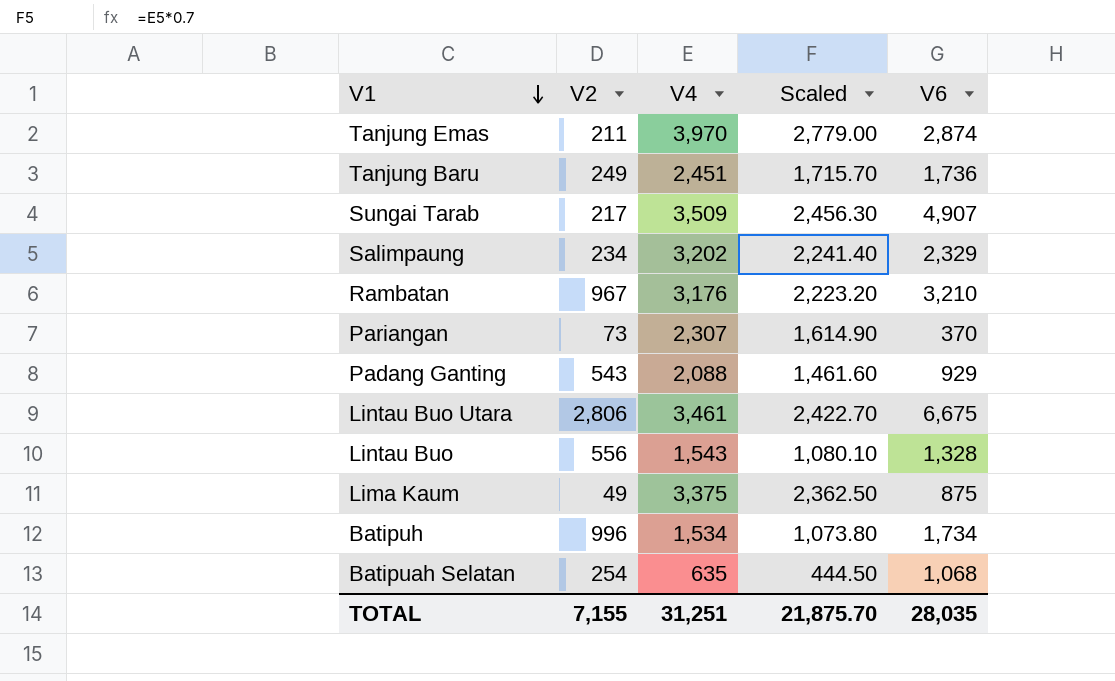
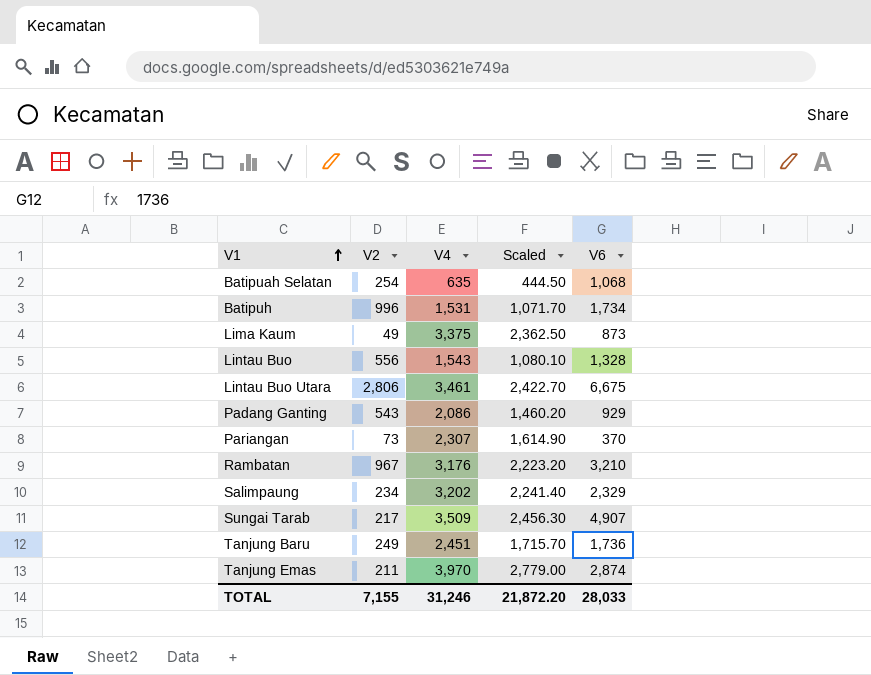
row order: V1 descending -> V1 ascending
Batipuh | V4: 1,534 -> 1,531
Batipuh | Scaled: 1,073.80 -> 1,071.70
Lima Kaum | V6: 875 -> 873
Padang Ganting | V4: 2,088 -> 2,086
Padang Ganting | Scaled: 1,461.60 -> 1,460.20
TOTAL | V4: 31,251 -> 31,246
TOTAL | Scaled: 21,875.70 -> 21,872.20
TOTAL | V6: 28,035 -> 28,033

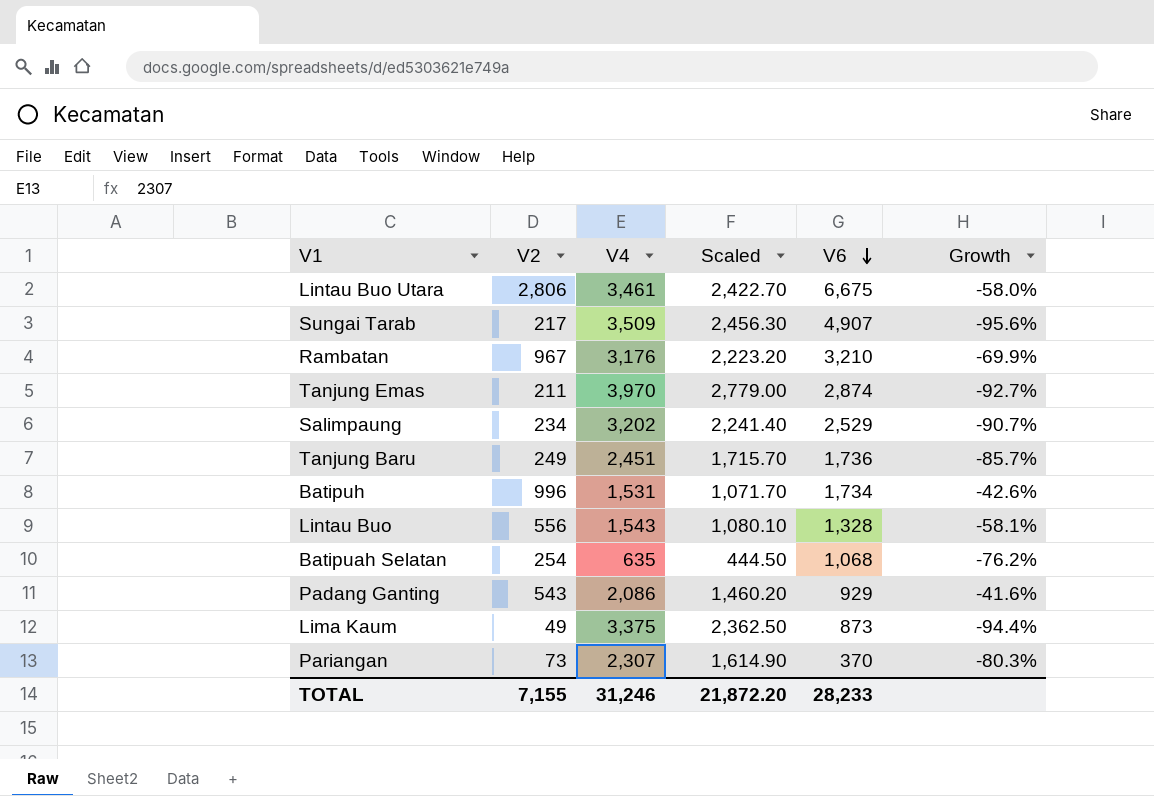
row order: V1 ascending -> V6 descending
column Growth | formula: none -> ([V2] - [V6]) / [V6]
Salimpaung | V6: 2,329 -> 2,529
TOTAL | V6: 28,033 -> 28,233

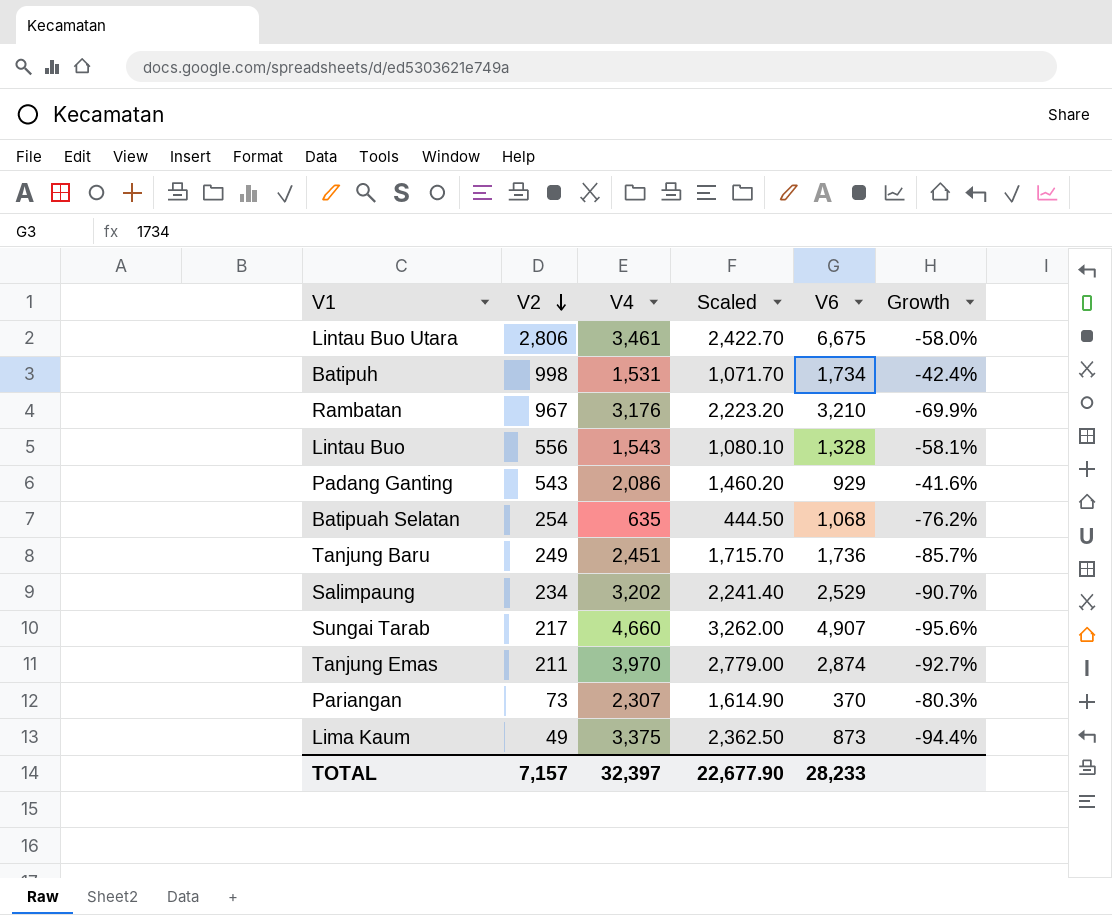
row order: V6 descending -> V2 descending
Batipuh | V2: 996 -> 998
Batipuh | Growth: -42.6% -> -42.4%
Sungai Tarab | V4: 3,509 -> 4,660
Sungai Tarab | Scaled: 2,456.30 -> 3,262.00
TOTAL | V2: 7,155 -> 7,157
TOTAL | V4: 31,246 -> 32,397
TOTAL | Scaled: 21,872.20 -> 22,677.90

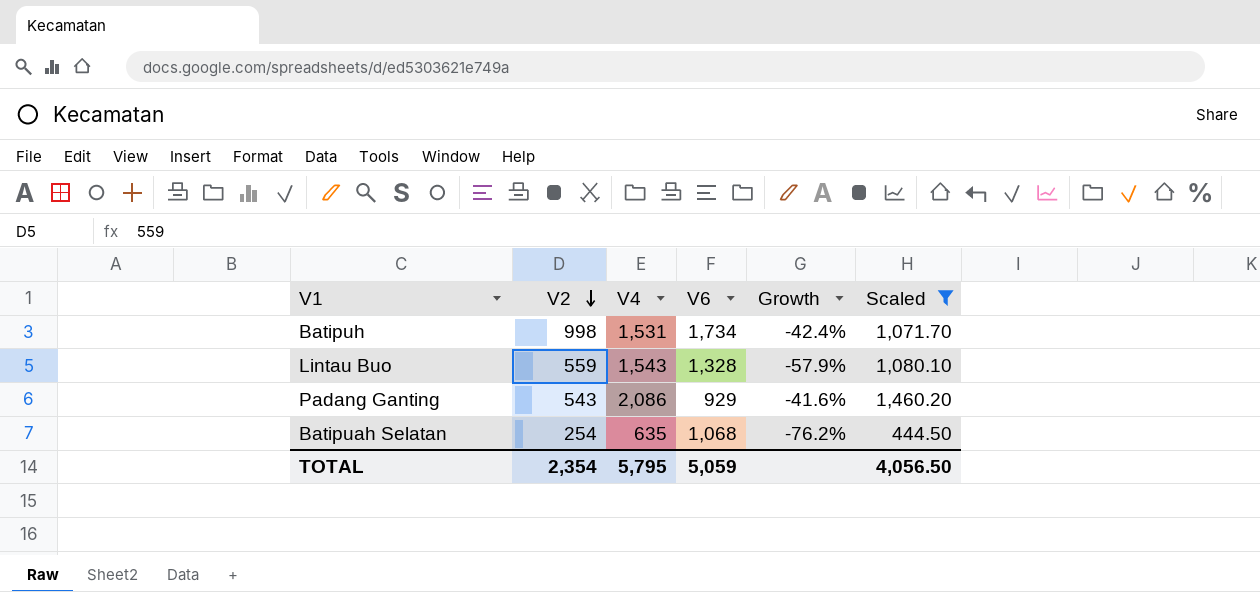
filter: none -> Scaled <= 1,460.20
column Scaled | position: 4 -> 6
Lintau Buo | V2: 556 -> 559
Lintau Buo | Growth: -58.1% -> -57.9%
TOTAL | V2: 7,157 -> 2,354
TOTAL | V4: 32,397 -> 5,795
TOTAL | V6: 28,233 -> 5,059
TOTAL | Scaled: 22,677.90 -> 4,056.50

